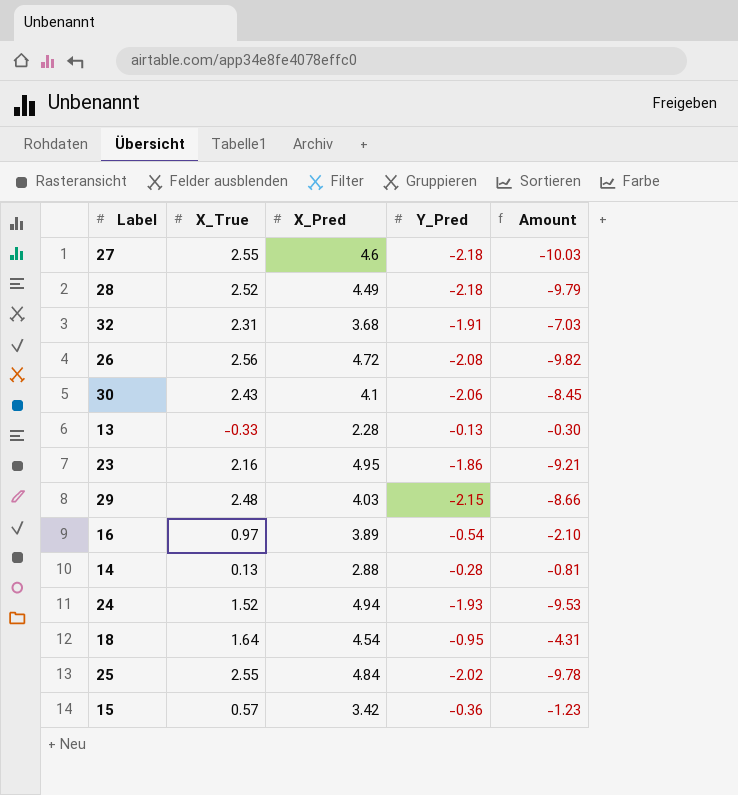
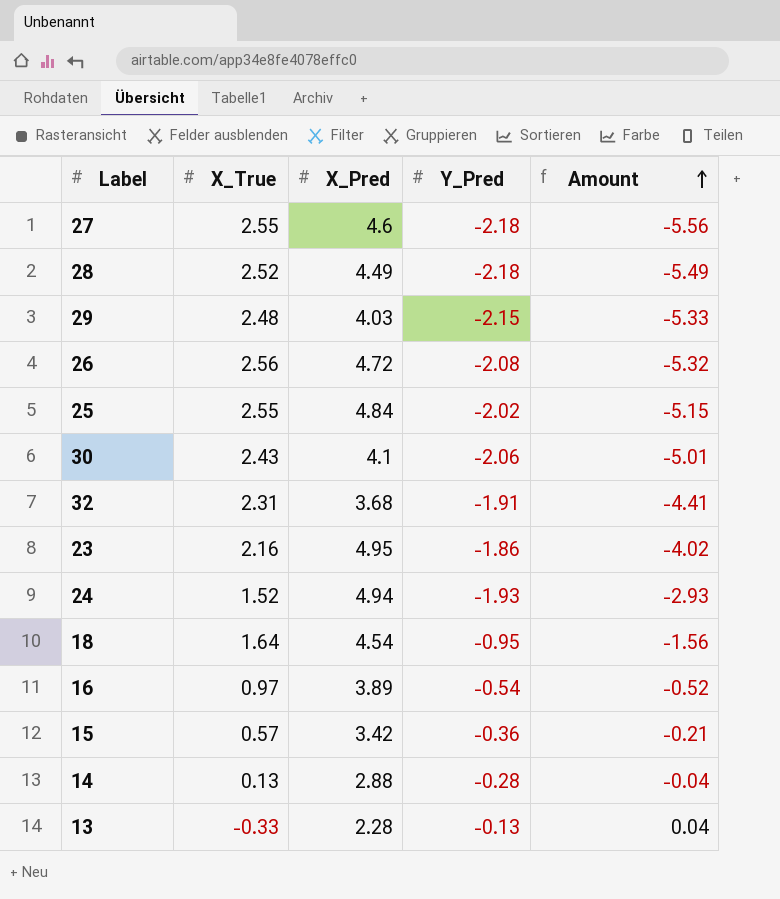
row order: none -> Amount ascending
column Amount | formula: [X_Pred] * [Y_Pred] -> [X_True] * [Y_Pred]

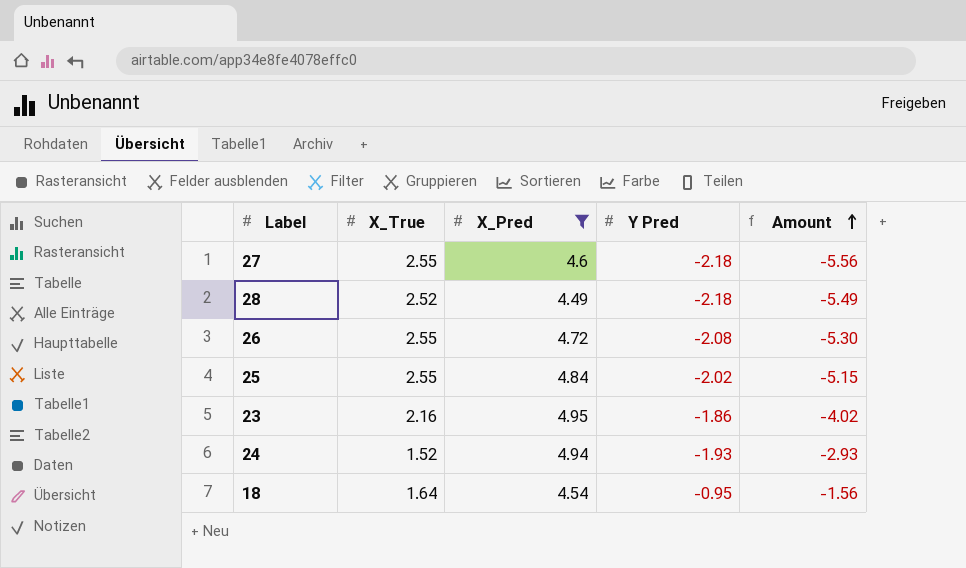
filter: none -> X_Pred >= 4.49
column name: Y_Pred -> Y Pred
26 | X_True: 2.56 -> 2.55
26 | Amount: -5.32 -> -5.30

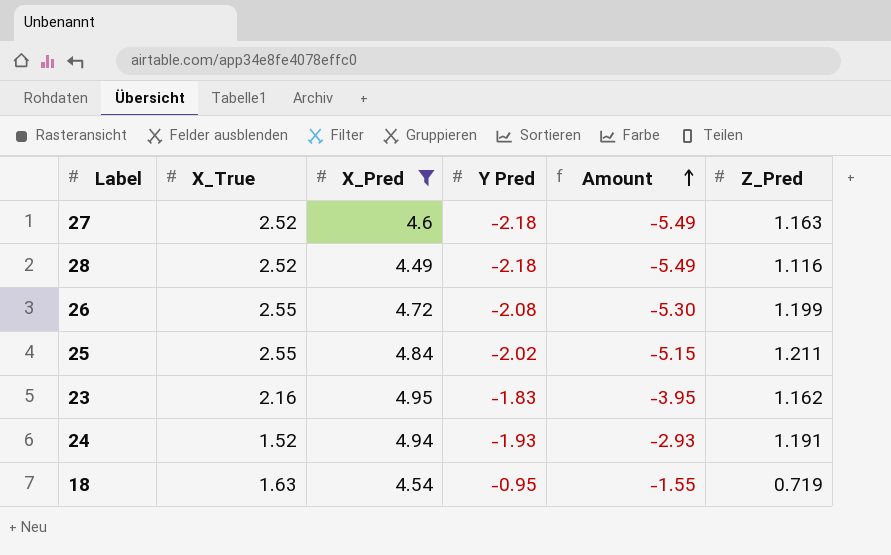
column Z_Pred | position: none -> 6
27 | X_True: 2.55 -> 2.52
27 | Amount: -5.56 -> -5.49
23 | Y Pred: -1.86 -> -1.83
23 | Amount: -4.02 -> -3.95
18 | X_True: 1.64 -> 1.63
18 | Amount: -1.56 -> -1.55

